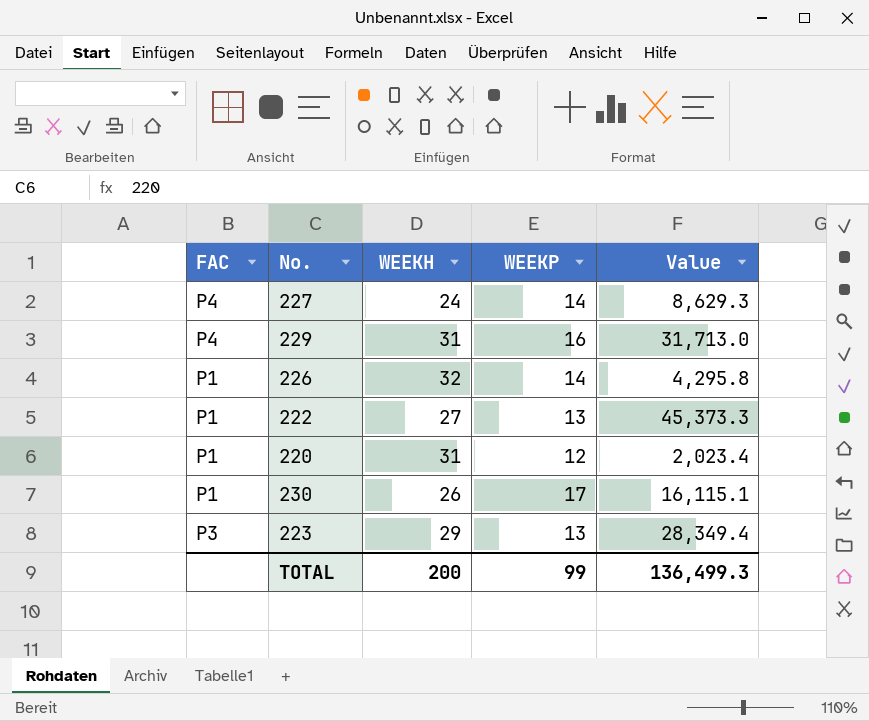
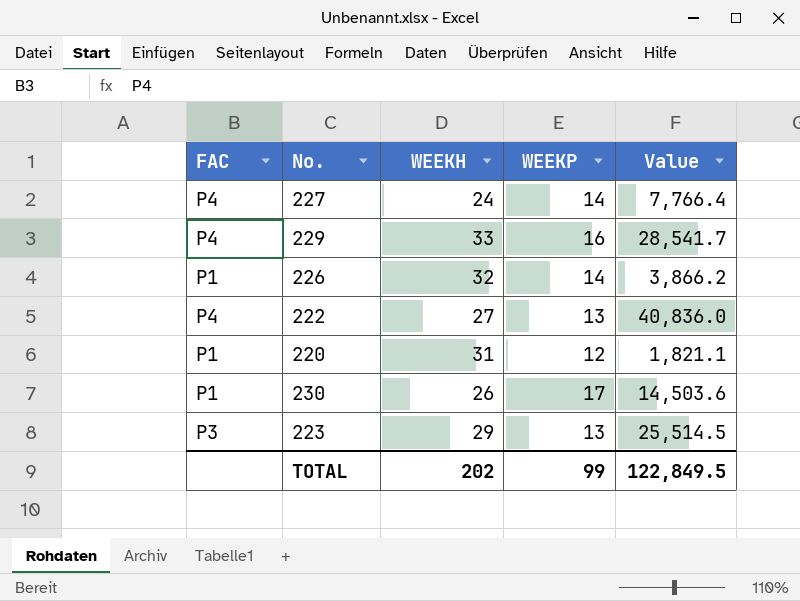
227 | Value: 8,629.3 -> 7,766.4
229 | WEEKH: 31 -> 33
229 | Value: 31,713.0 -> 28,541.7
226 | Value: 4,295.8 -> 3,866.2
222 | FAC: P1 -> P4
222 | Value: 45,373.3 -> 40,836.0
220 | Value: 2,023.4 -> 1,821.1
230 | Value: 16,115.1 -> 14,503.6
223 | Value: 28,349.4 -> 25,514.5
TOTAL | WEEKH: 200 -> 202
TOTAL | Value: 136,499.3 -> 122,849.5

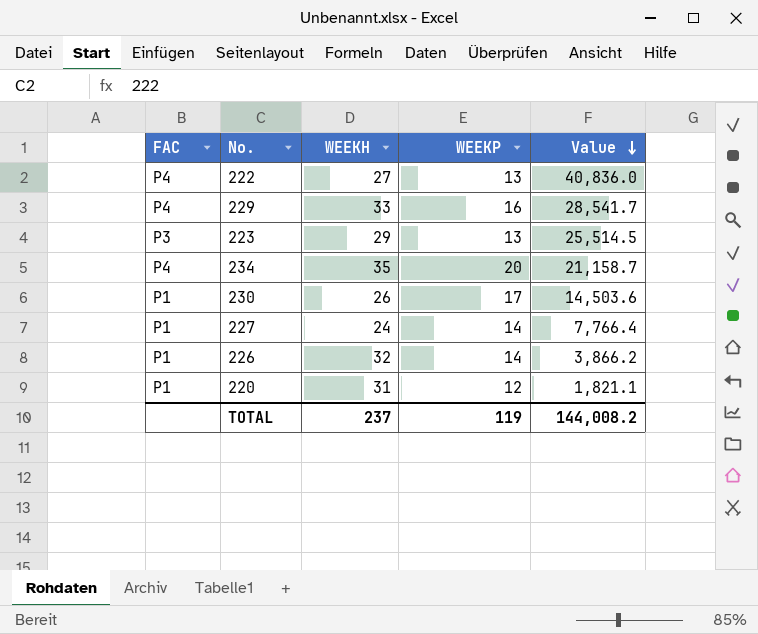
row order: none -> Value descending
row 234: none -> P4 | 35 | 20 | 21,158.7
227 | FAC: P4 -> P1
TOTAL | WEEKH: 202 -> 237
TOTAL | WEEKP: 99 -> 119
TOTAL | Value: 122,849.5 -> 144,008.2

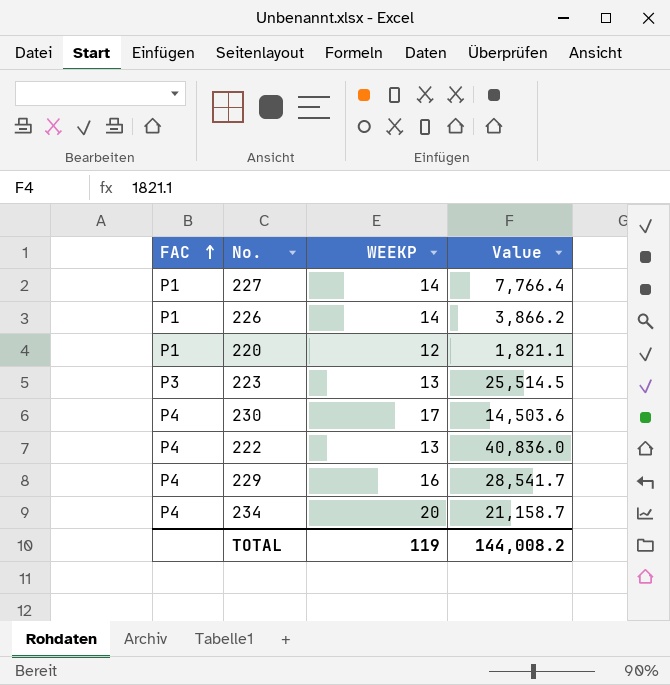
row order: Value descending -> FAC ascending
column WEEKH | position: 3 -> none
230 | FAC: P1 -> P4

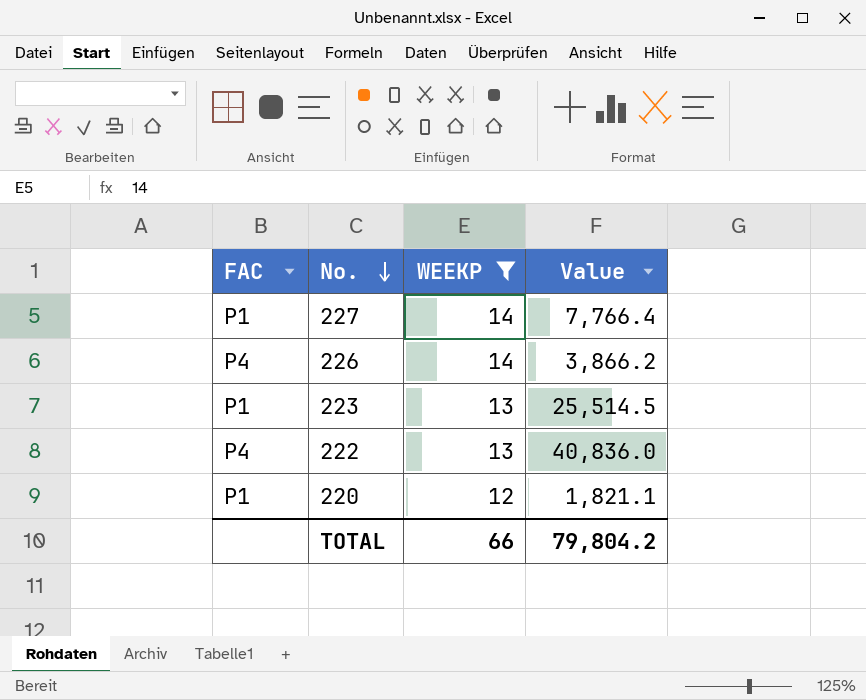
filter: none -> WEEKP <= 14
row order: FAC ascending -> No. descending
226 | FAC: P1 -> P4
223 | FAC: P3 -> P1
TOTAL | WEEKP: 119 -> 66
TOTAL | Value: 144,008.2 -> 79,804.2

